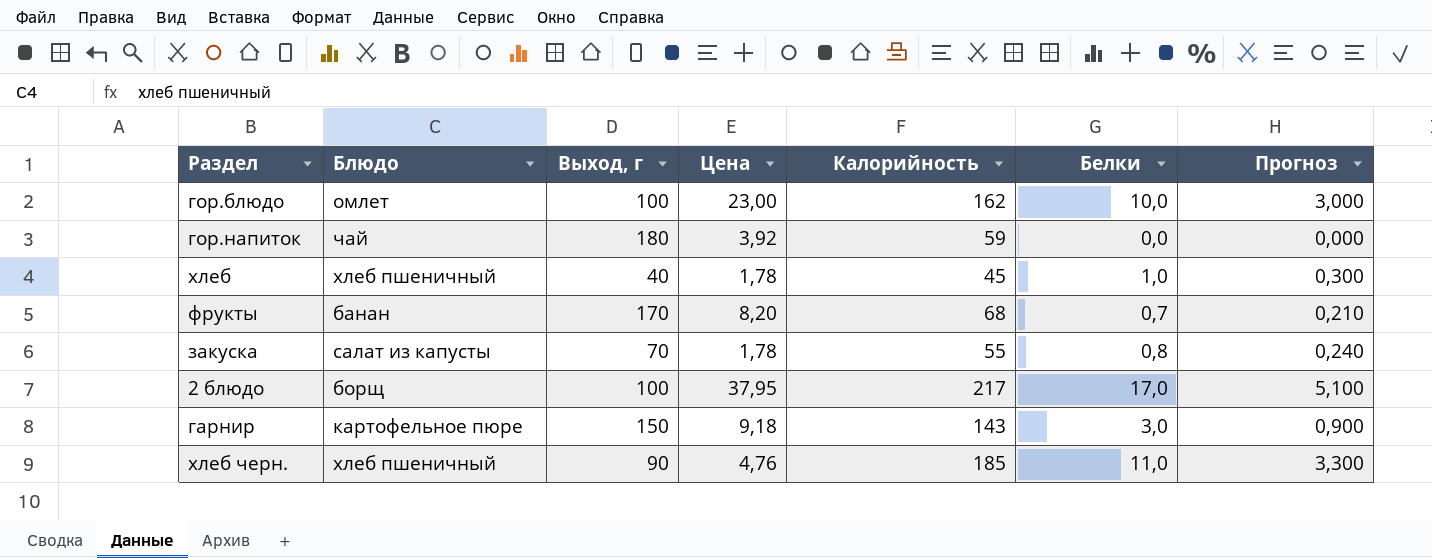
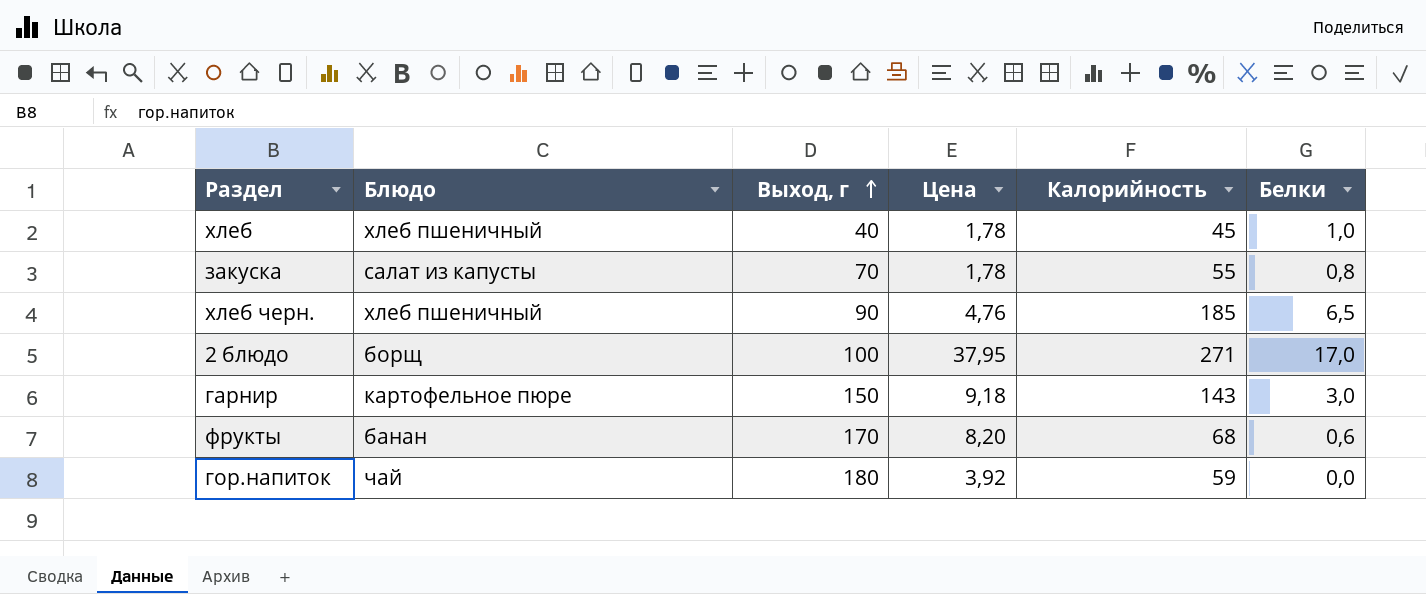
row order: none -> Выход, г ascending
column Прогноз | formula: [Белки] * 0,3 -> none
row гор.блюдо: омлет | 100 | 23,00 | 162 | 10,0 | 3,000 -> none
хлеб черн. | Белки: 11,0 -> 6,5
2 блюдо | Калорийность: 217 -> 271
фрукты | Белки: 0,7 -> 0,6

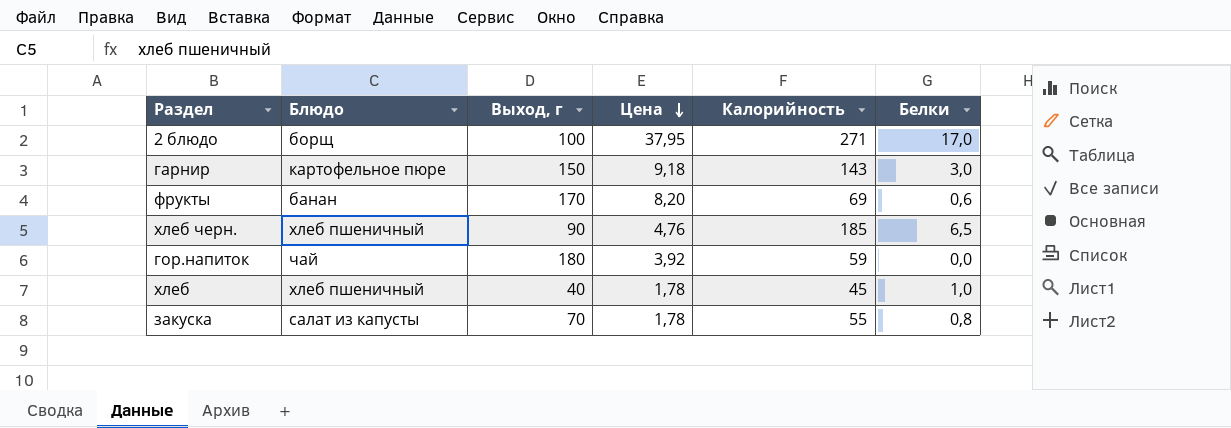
row order: Выход, г ascending -> Цена descending
фрукты | Калорийность: 68 -> 69

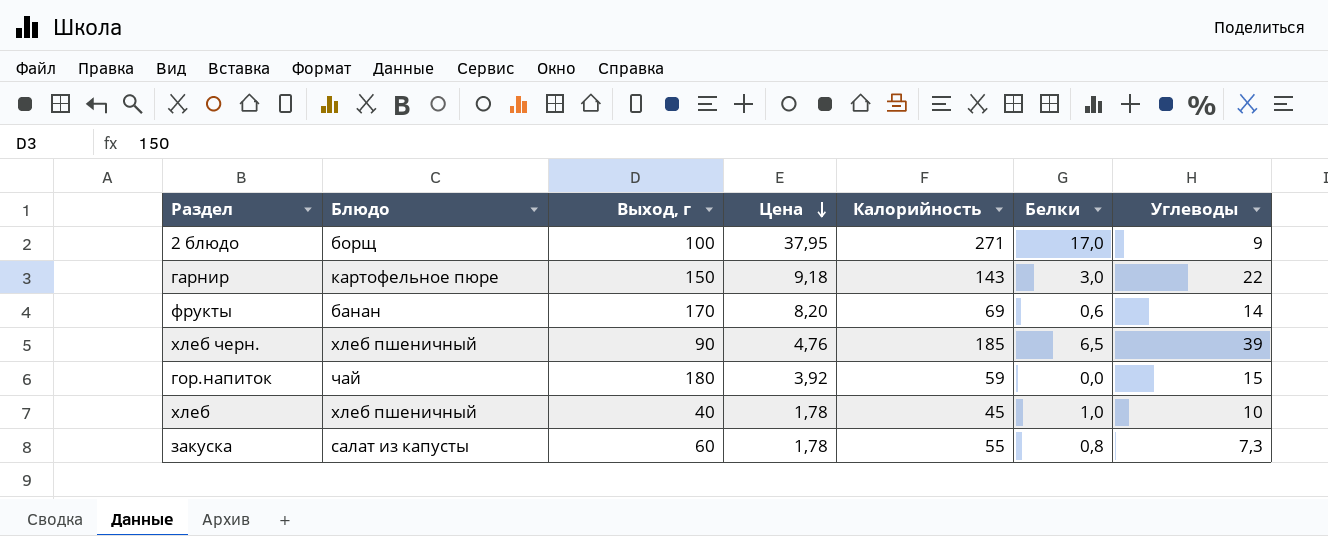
column Углеводы | position: none -> 7
закуска | Выход, г: 70 -> 60

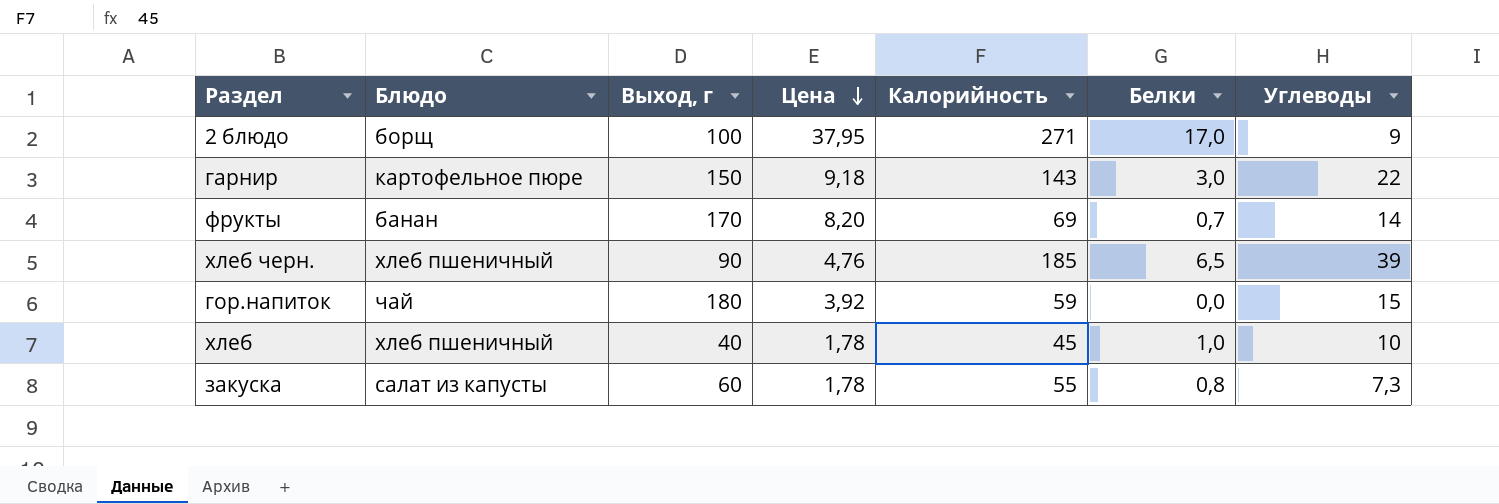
фрукты | Белки: 0,6 -> 0,7

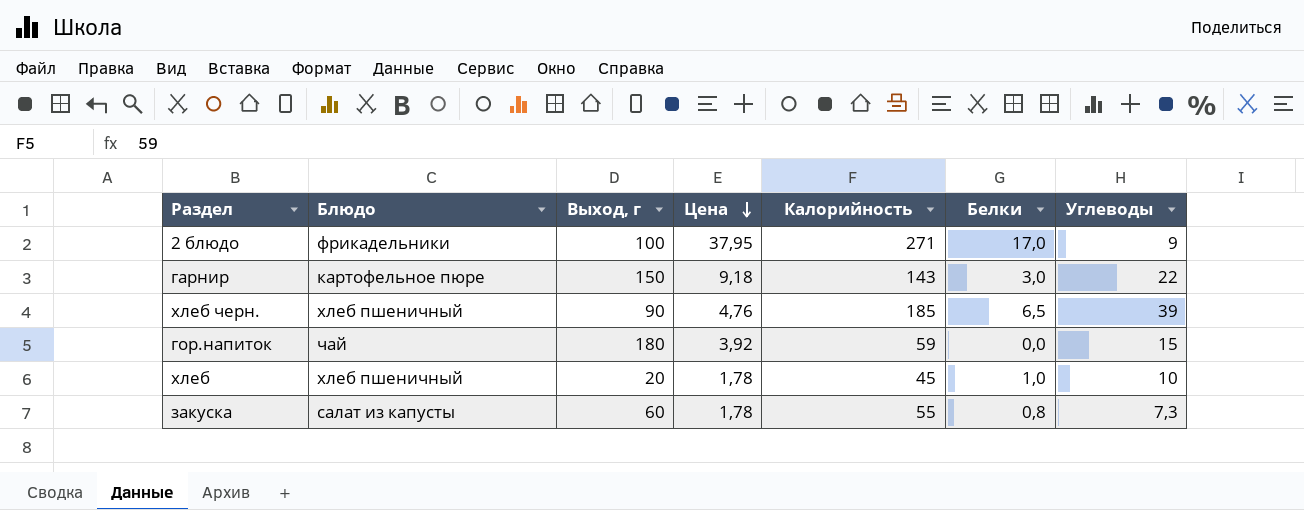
row фрукты: банан | 170 | 8,20 | 69 | 0,7 | 14 -> none
2 блюдо | Блюдо: борщ -> фрикадельники
хлеб | Выход, г: 40 -> 20

